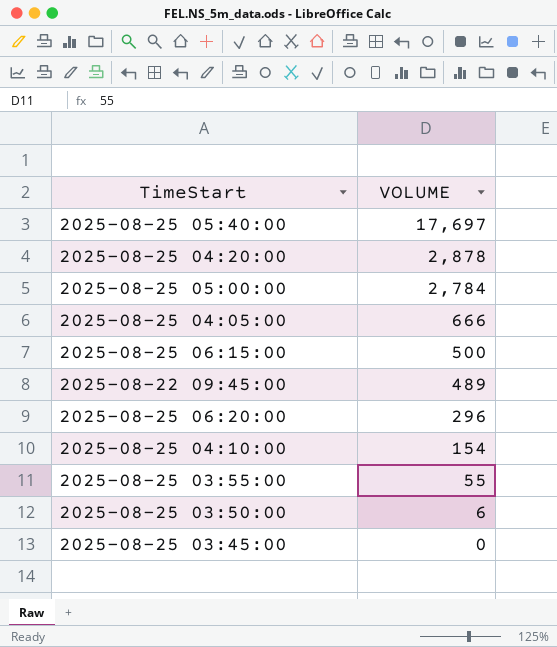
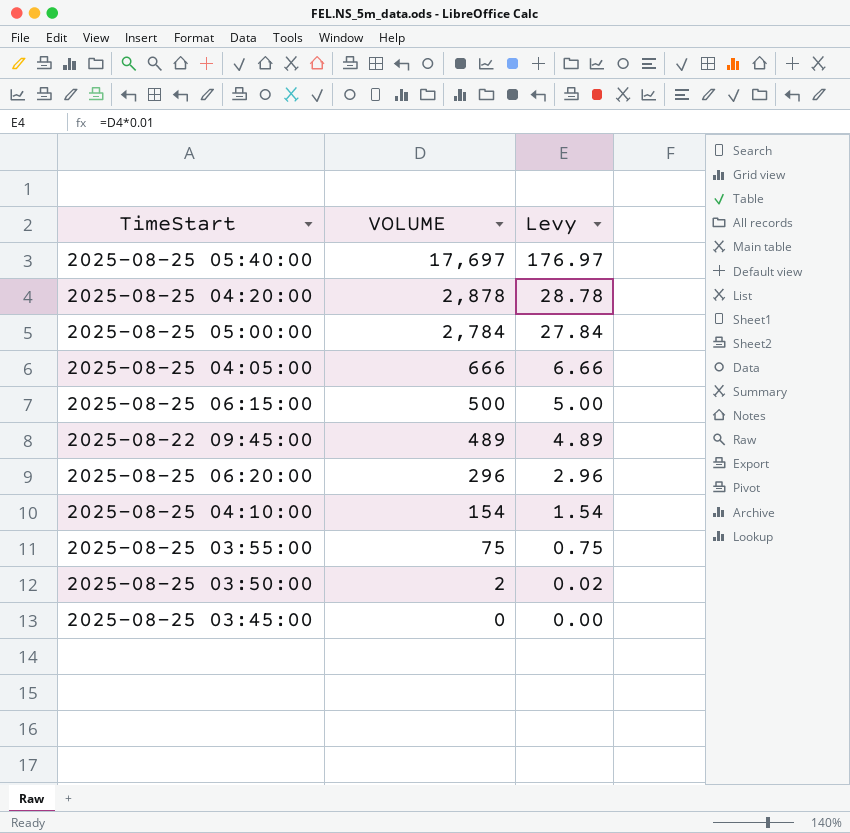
column Levy | formula: none -> [VOLUME] * 0.01
2025-08-25 03:55:00 | VOLUME: 55 -> 75
2025-08-25 03:50:00 | VOLUME: 6 -> 2

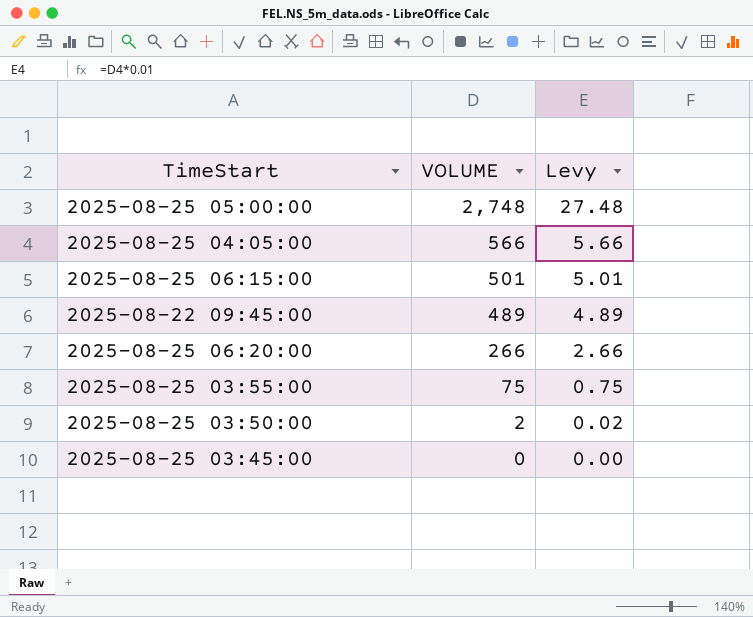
row 2025-08-25 05:40:00: 17,697 | 176.97 -> none
row 2025-08-25 04:20:00: 2,878 | 28.78 -> none
row 2025-08-25 04:10:00: 154 | 1.54 -> none
2025-08-25 05:00:00 | VOLUME: 2,784 -> 2,748
2025-08-25 05:00:00 | Levy: 27.84 -> 27.48
2025-08-25 04:05:00 | VOLUME: 666 -> 566
2025-08-25 04:05:00 | Levy: 6.66 -> 5.66
2025-08-25 06:15:00 | VOLUME: 500 -> 501
2025-08-25 06:15:00 | Levy: 5.00 -> 5.01
2025-08-25 06:20:00 | VOLUME: 296 -> 266
2025-08-25 06:20:00 | Levy: 2.96 -> 2.66

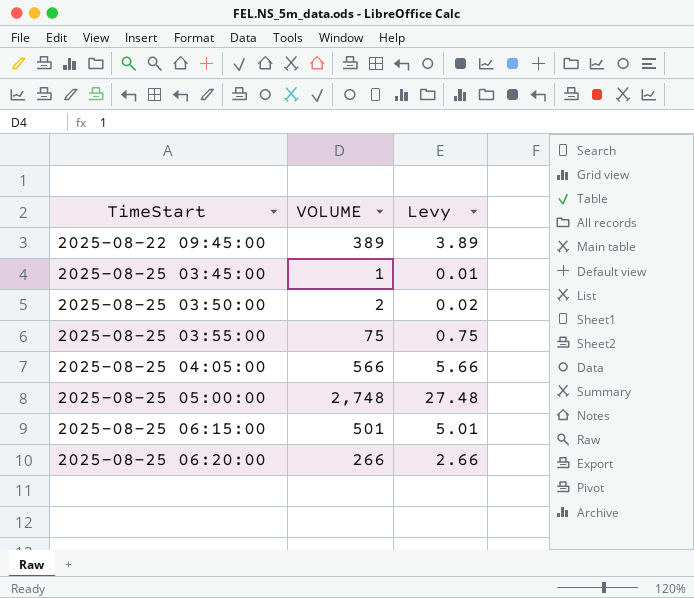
row order: VOLUME descending -> TimeStart ascending
2025-08-22 09:45:00 | VOLUME: 489 -> 389
2025-08-22 09:45:00 | Levy: 4.89 -> 3.89
2025-08-25 03:45:00 | VOLUME: 0 -> 1
2025-08-25 03:45:00 | Levy: 0.00 -> 0.01

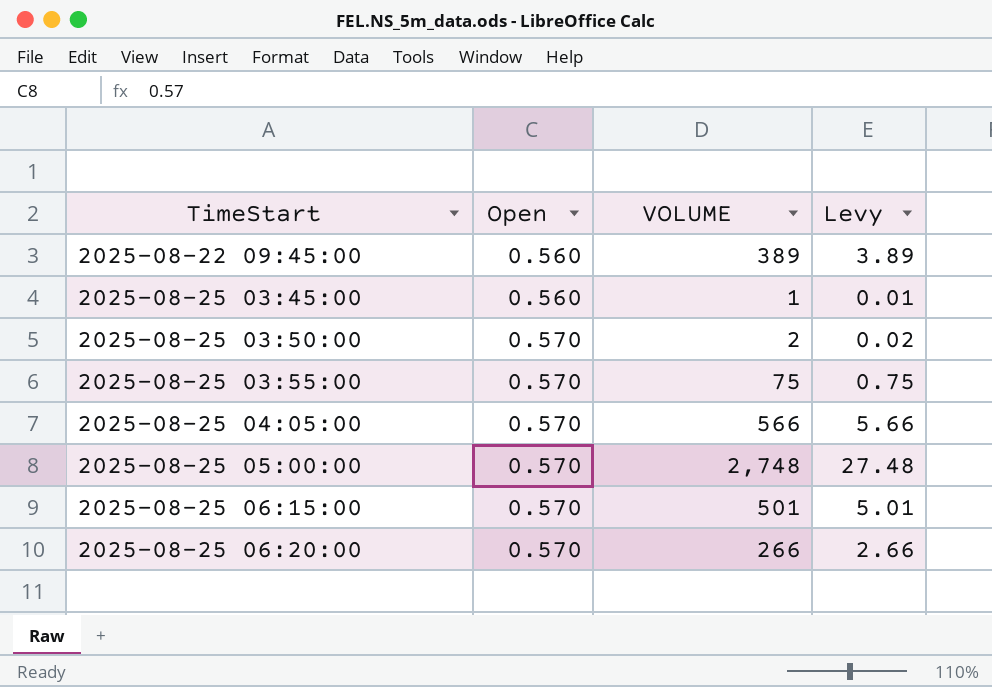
column Open | position: none -> 2

